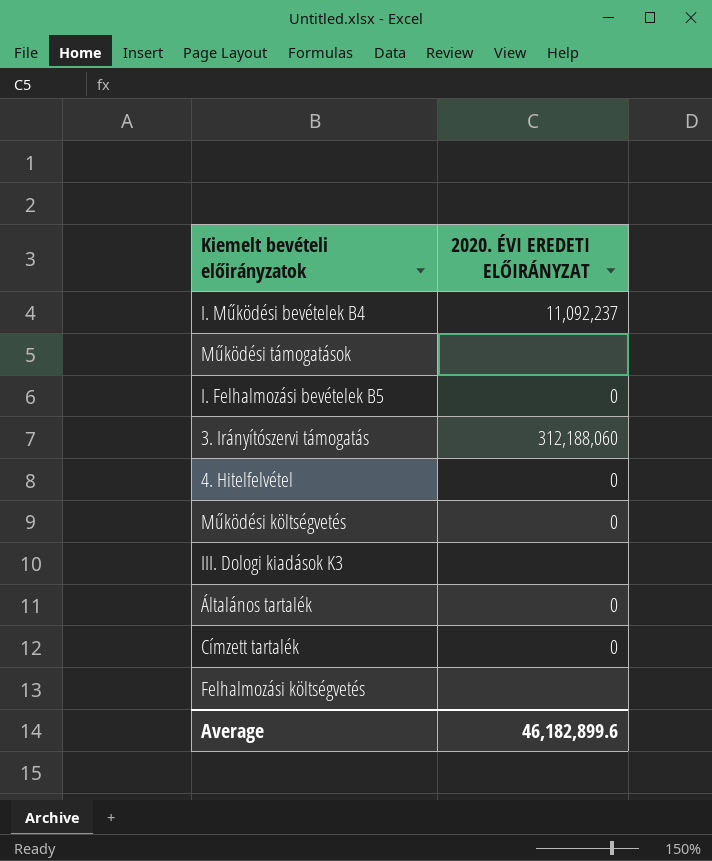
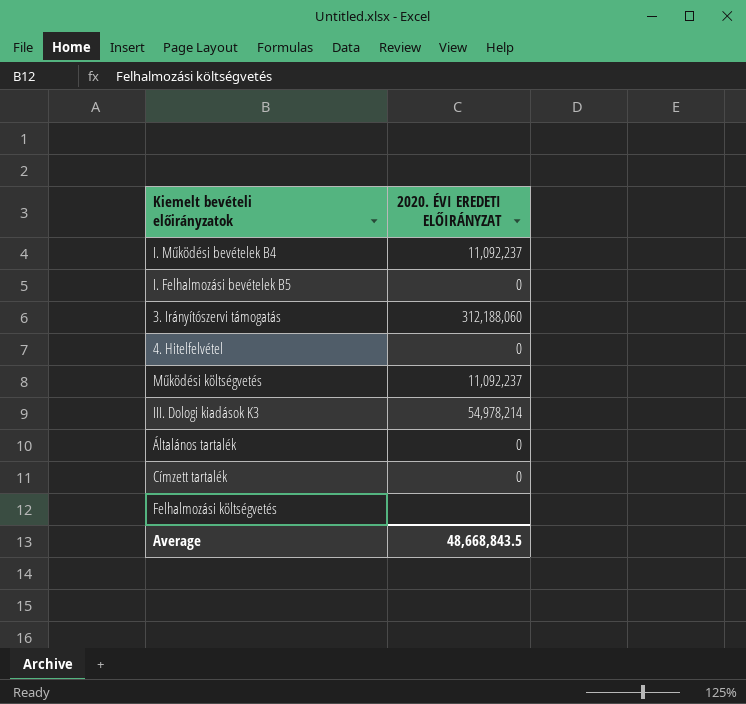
row Működési támogatások: none -> none
Működési költségvetés | 2020. ÉVI EREDETI ELŐIRÁNYZAT: 0 -> 11,092,237
III. Dologi kiadások K3 | 2020. ÉVI EREDETI ELŐIRÁNYZAT: none -> 54,978,214
Average | 2020. ÉVI EREDETI ELŐIRÁNYZAT: 46,182,899.6 -> 48,668,843.5

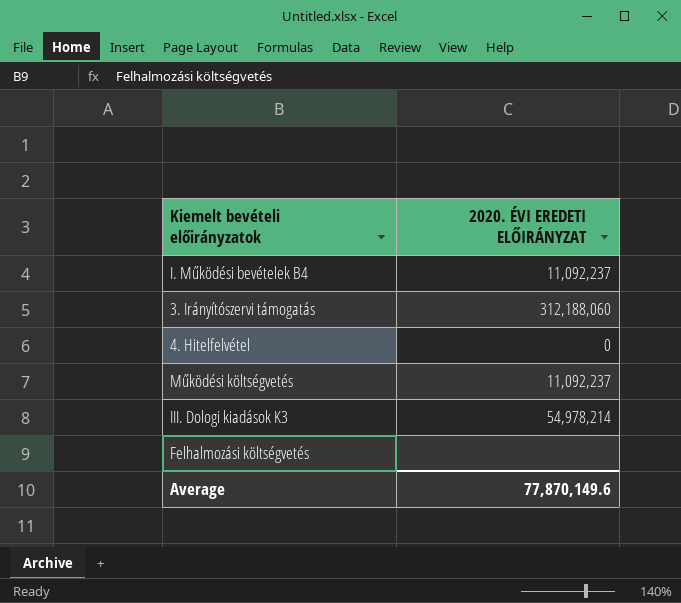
row I. Felhalmozási bevételek B5: 0 -> none
row Általános tartalék: 0 -> none
row Címzett tartalék: 0 -> none
Average | 2020. ÉVI EREDETI ELŐIRÁNYZAT: 48,668,843.5 -> 77,870,149.6

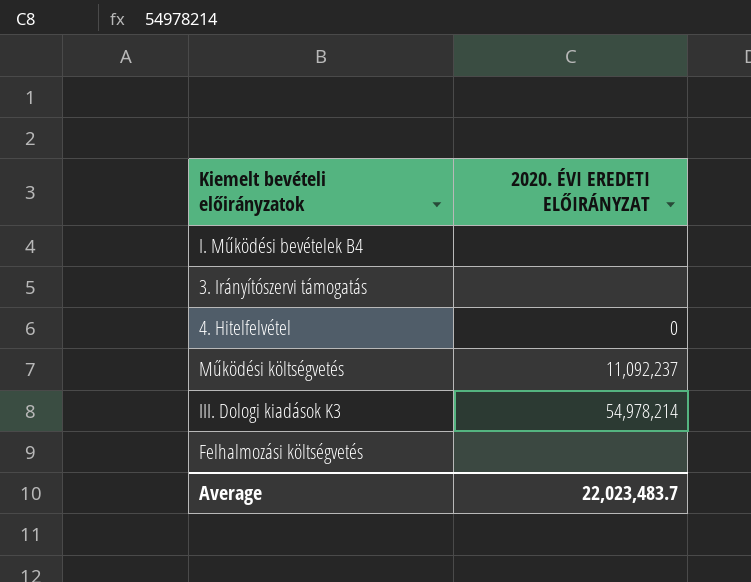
I. Működési bevételek B4 | 2020. ÉVI EREDETI ELŐIRÁNYZAT: 11,092,237 -> none
3. Irányítószervi támogatás | 2020. ÉVI EREDETI ELŐIRÁNYZAT: 312,188,060 -> none
Average | 2020. ÉVI EREDETI ELŐIRÁNYZAT: 77,870,149.6 -> 22,023,483.7

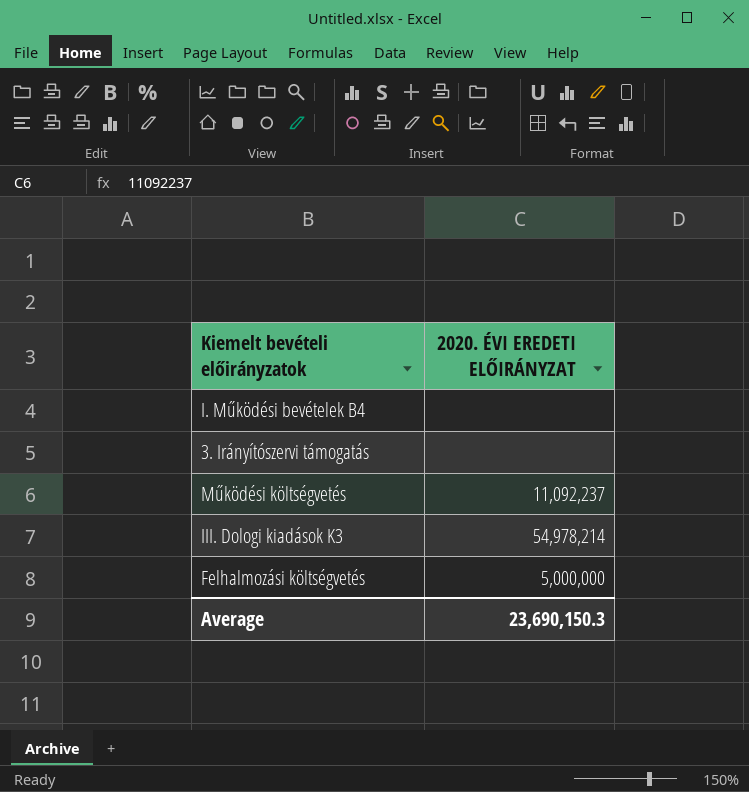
row 4. Hitelfelvétel: 0 -> none
Felhalmozási költségvetés | 2020. ÉVI EREDETI ELŐIRÁNYZAT: none -> 5,000,000
Average | 2020. ÉVI EREDETI ELŐIRÁNYZAT: 22,023,483.7 -> 23,690,150.3

